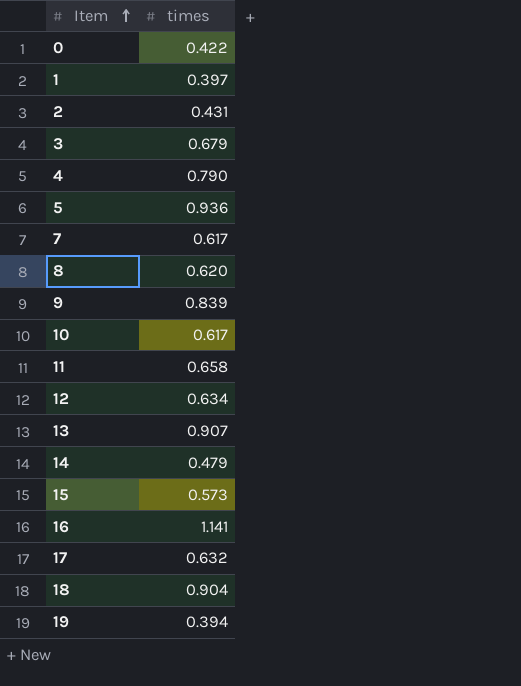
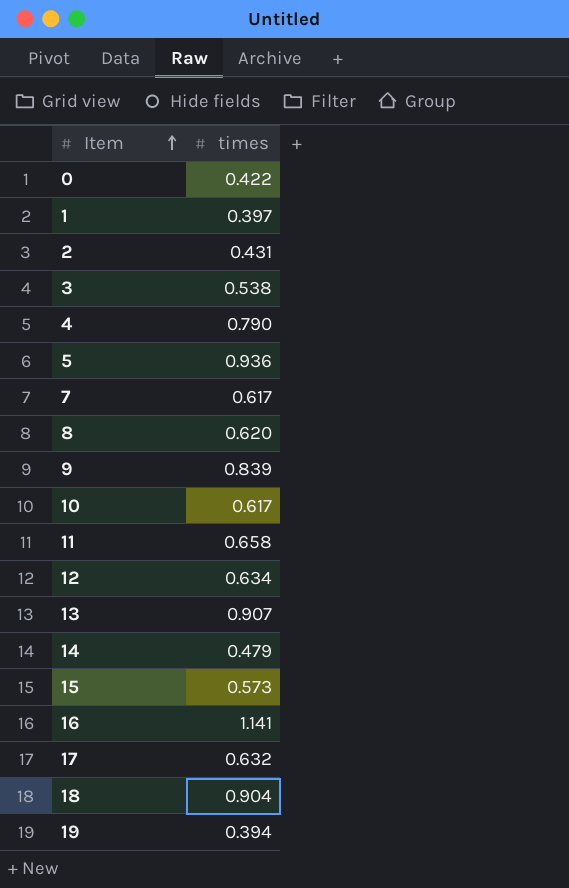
3 | times: 0.679 -> 0.538

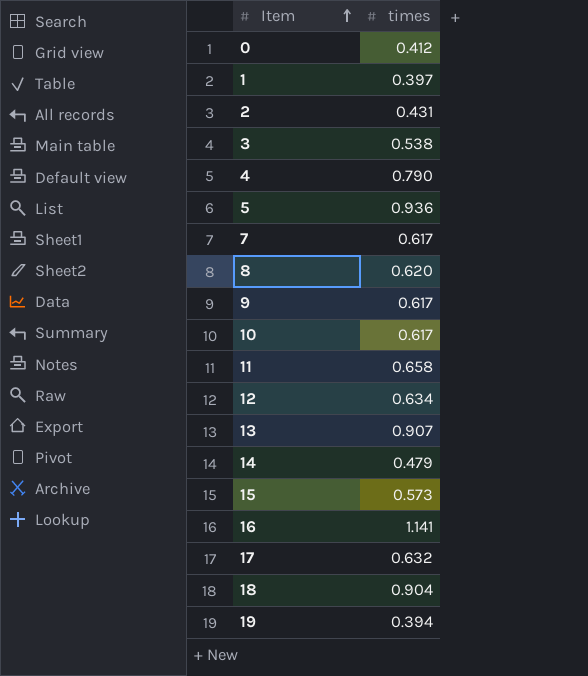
0 | times: 0.422 -> 0.412
9 | times: 0.839 -> 0.617

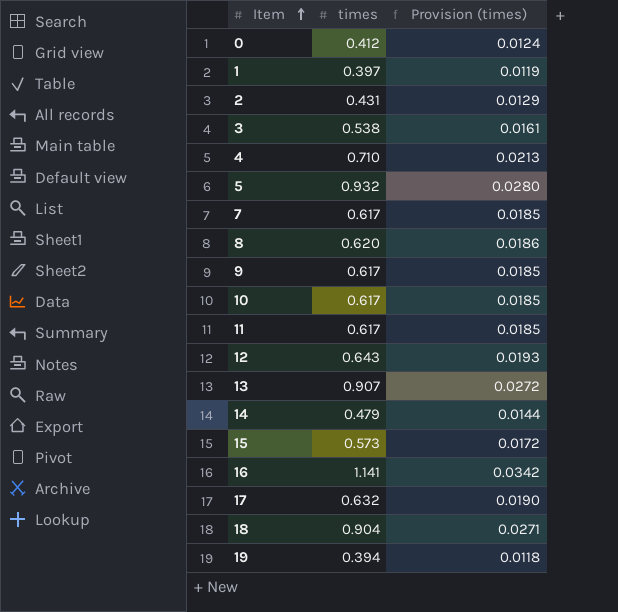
column Provision (times) | formula: none -> [times] * 0.03
4 | times: 0.790 -> 0.710
5 | times: 0.936 -> 0.932
11 | times: 0.658 -> 0.617
12 | times: 0.634 -> 0.643

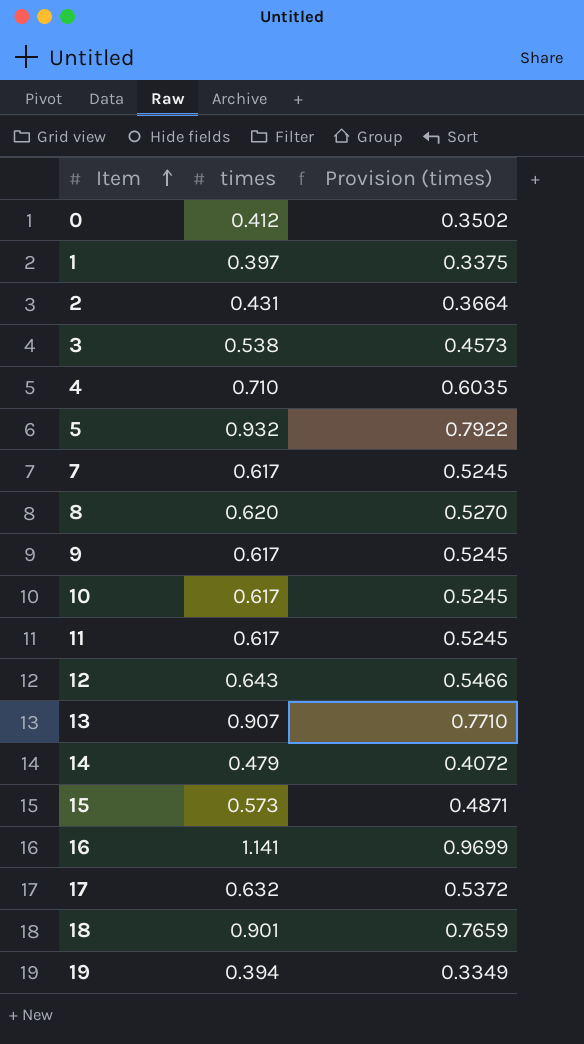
column Provision (times) | formula: [times] * 0.03 -> [times] * 0.85
18 | times: 0.904 -> 0.901

